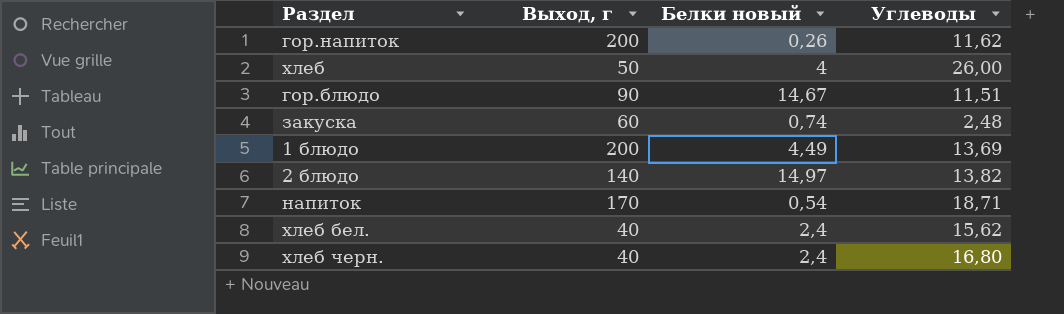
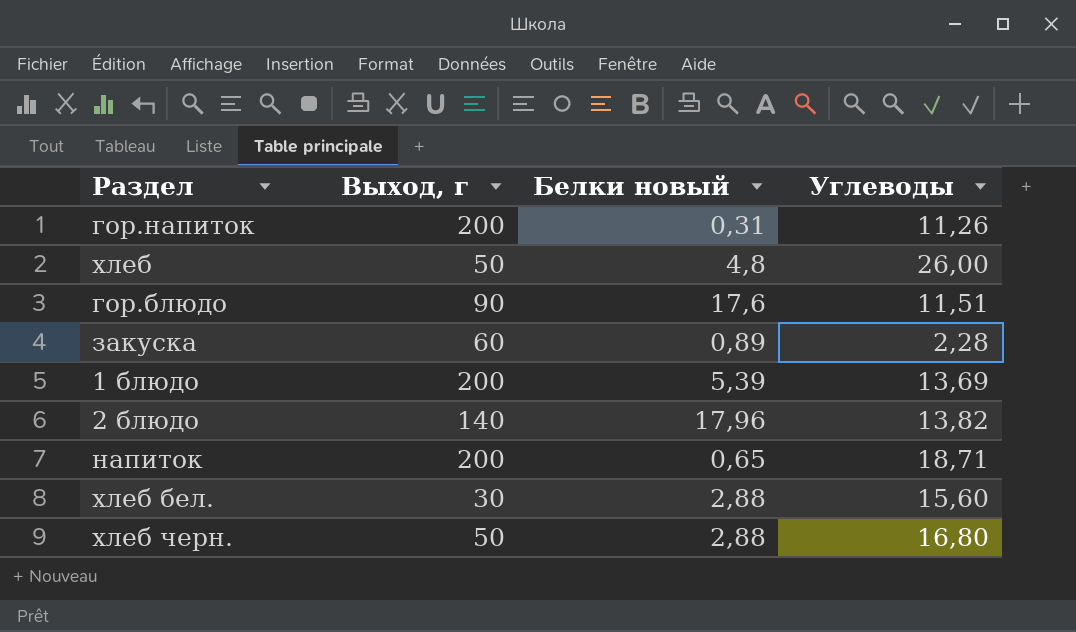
гор.напиток | Белки новый: 0,26 -> 0,31
гор.напиток | Углеводы: 11,62 -> 11,26
хлеб | Белки новый: 4 -> 4,8
гор.блюдо | Белки новый: 14,67 -> 17,6
закуска | Белки новый: 0,74 -> 0,89
закуска | Углеводы: 2,48 -> 2,28
1 блюдо | Белки новый: 4,49 -> 5,39
2 блюдо | Белки новый: 14,97 -> 17,96
напиток | Выход, г: 170 -> 200
напиток | Белки новый: 0,54 -> 0,65
хлеб бел. | Выход, г: 40 -> 30
хлеб бел. | Белки новый: 2,4 -> 2,88
хлеб бел. | Углеводы: 15,62 -> 15,60
хлеб черн. | Выход, г: 40 -> 50
хлеб черн. | Белки новый: 2,4 -> 2,88

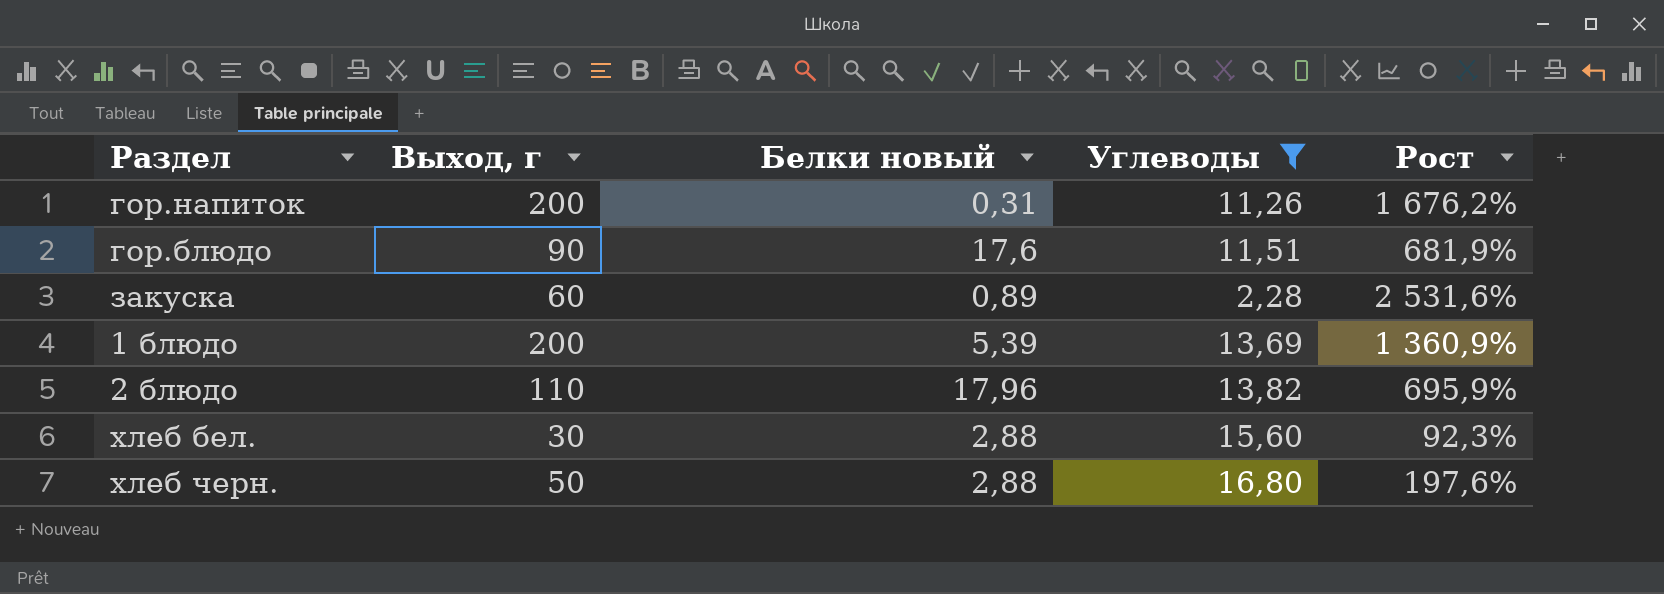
filter: none -> Углеводы <= 16,80
column Рост | formula: none -> ([Выход, г] - [Углеводы]) / [Углеводы]
2 блюдо | Выход, г: 140 -> 110

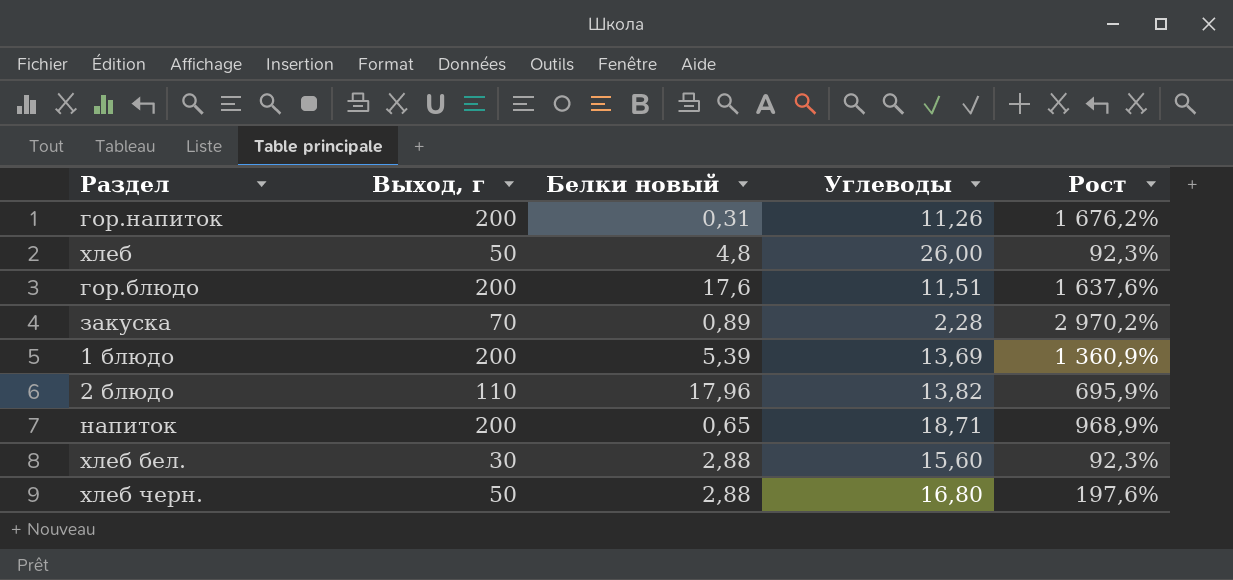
filter: Углеводы <= 16,80 -> none
гор.блюдо | Выход, г: 90 -> 200
гор.блюдо | Рост: 681,9% -> 1 637,6%
закуска | Выход, г: 60 -> 70
закуска | Рост: 2 531,6% -> 2 970,2%

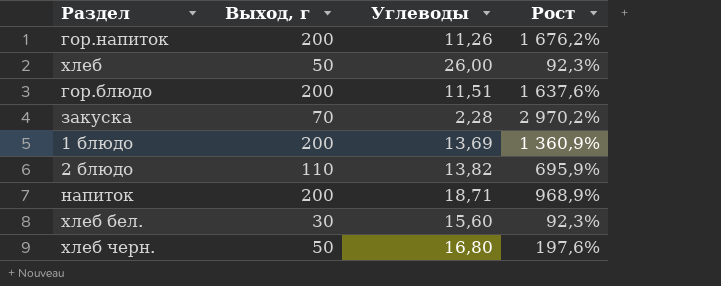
column Белки новый | position: 3 -> none

